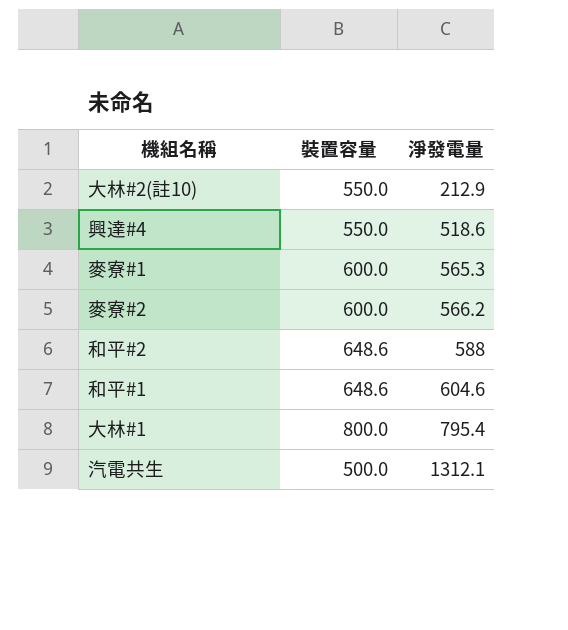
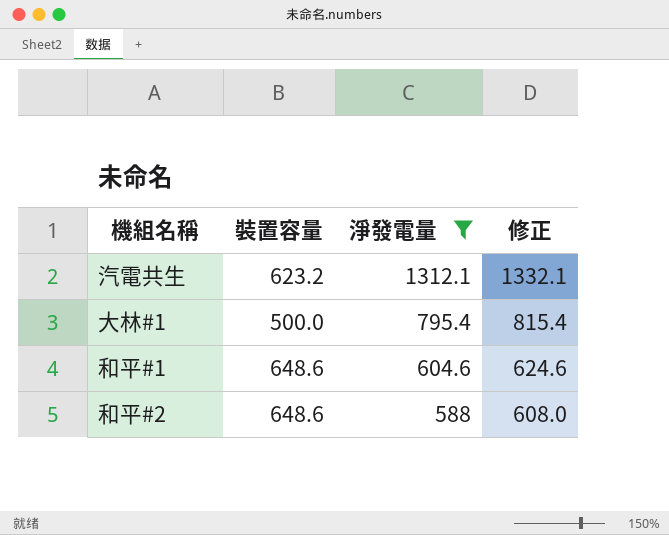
filter: none -> 淨發電量 >= 588
row order: 淨發電量 ascending -> 淨發電量 descending
column 修正 | formula: none -> [淨發電量] + 20
汽電共生 | 裝置容量: 500.0 -> 623.2
大林#1 | 裝置容量: 800.0 -> 500.0

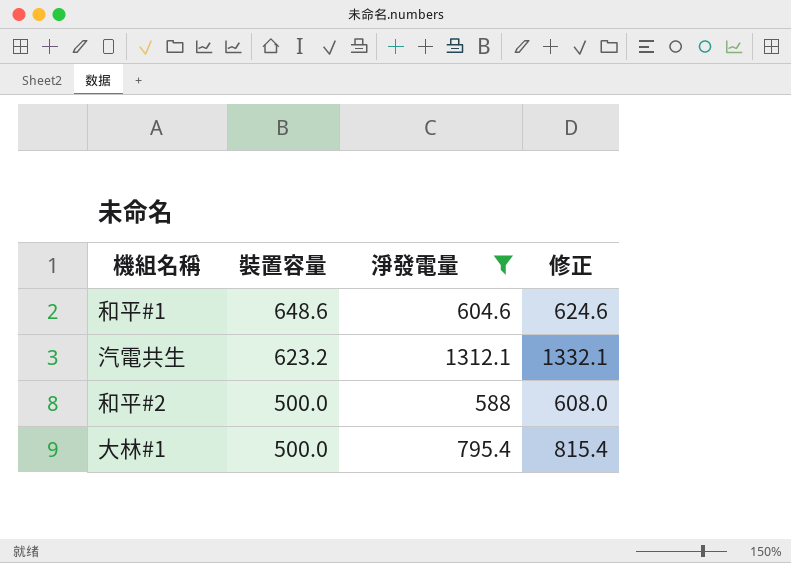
row order: 淨發電量 descending -> 裝置容量 descending
和平#2 | 裝置容量: 648.6 -> 500.0

